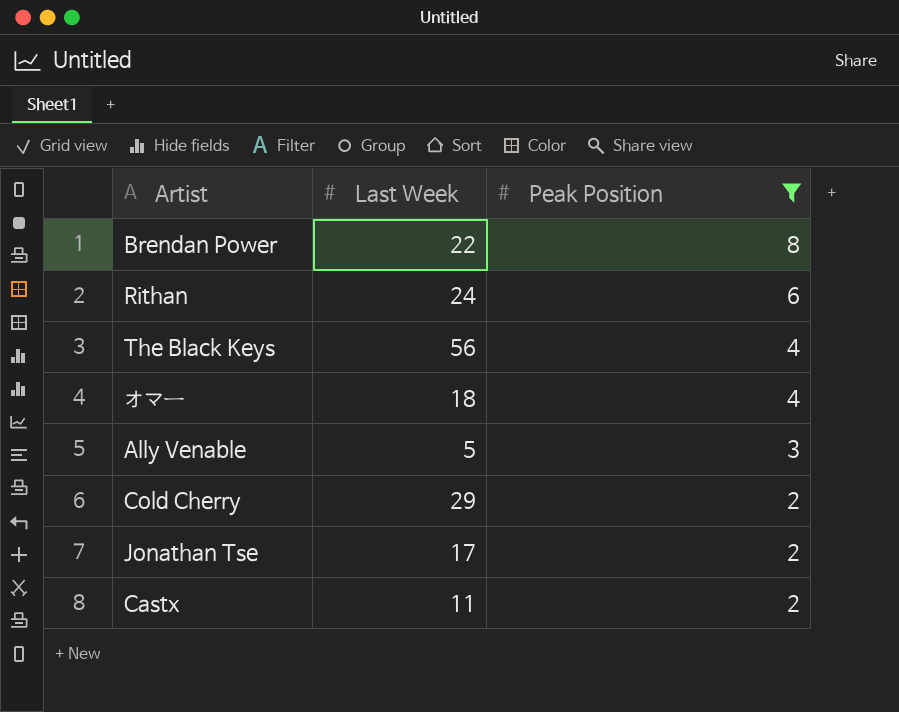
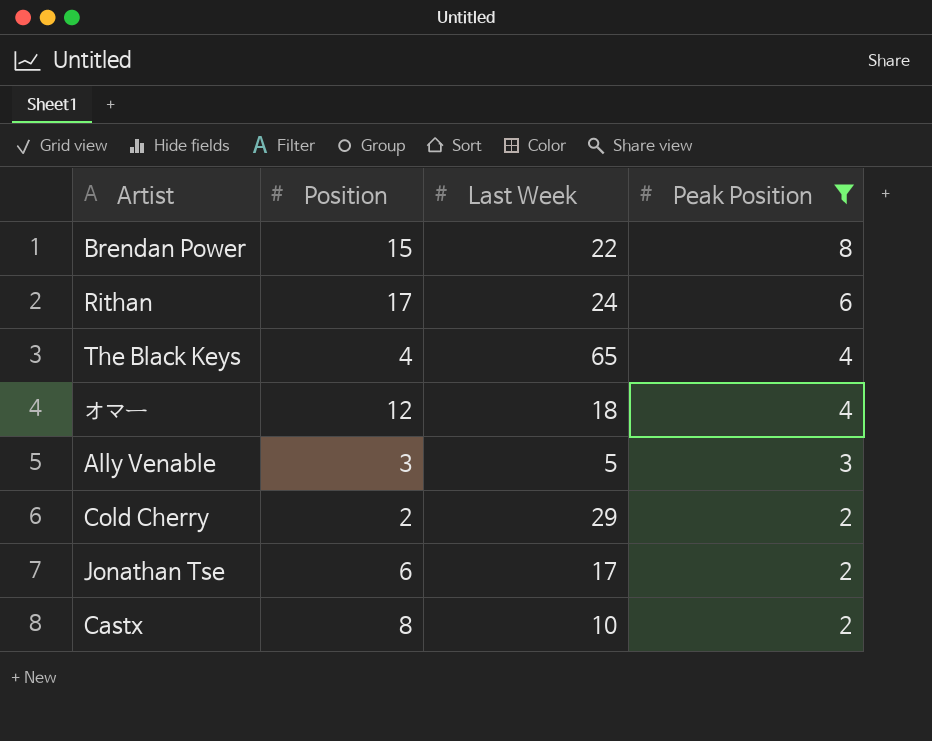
column Position | position: none -> 2
The Black Keys | Last Week: 56 -> 65
Castx | Last Week: 11 -> 10

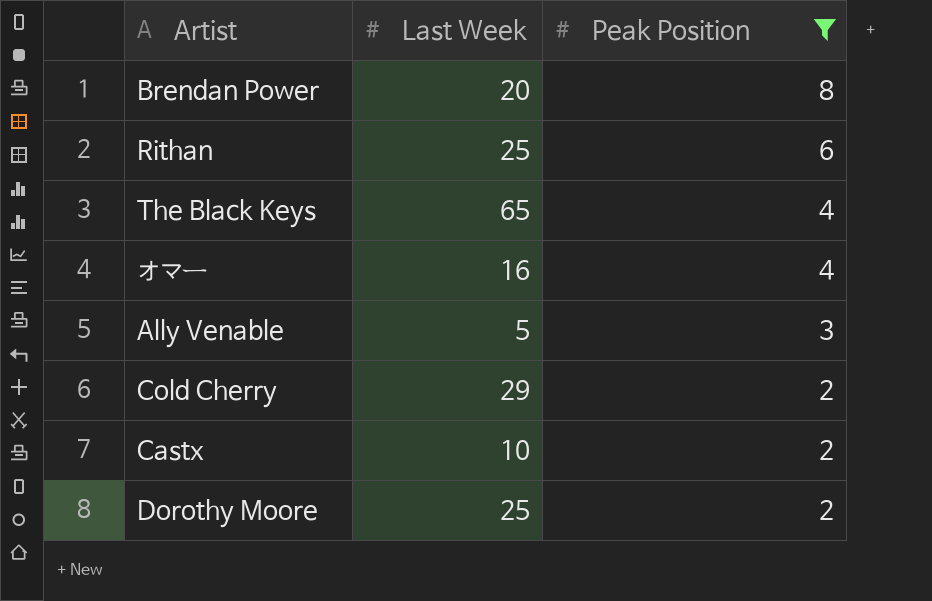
column Position | position: 2 -> none
row Jonathan Tse: 6 | 17 | 2 -> none
Brendan Power | Last Week: 22 -> 20
Rithan | Last Week: 24 -> 25
オマー | Last Week: 18 -> 16
row Dorothy Moore: none -> 25 | 2

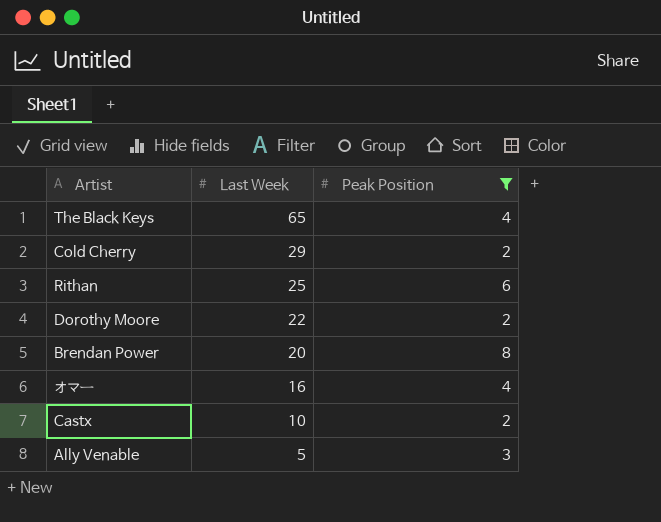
row order: Peak Position descending -> Last Week descending
Dorothy Moore | Last Week: 25 -> 22

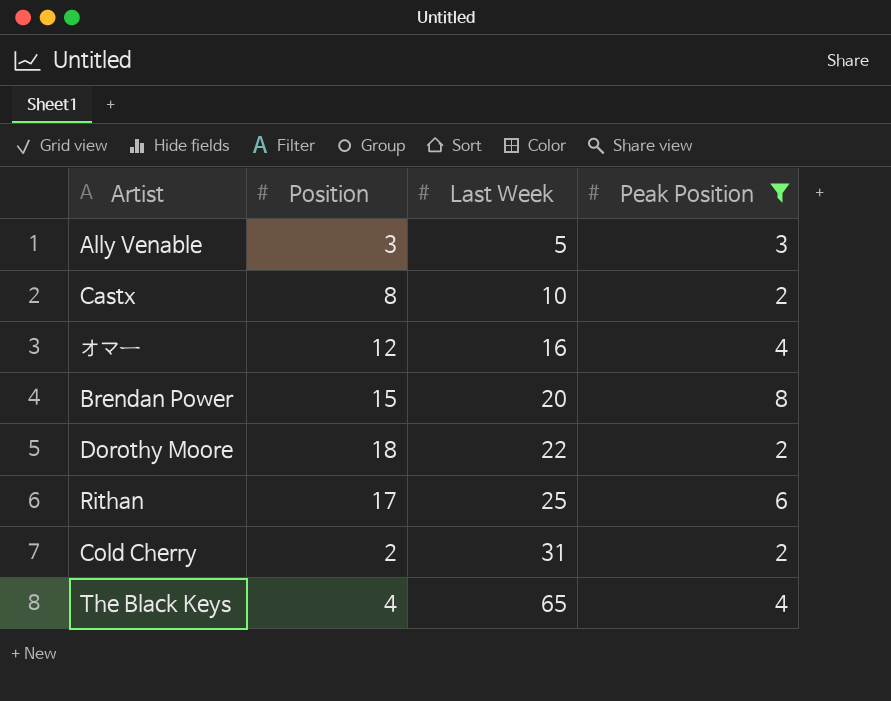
row order: Last Week descending -> Last Week ascending
column Position | position: none -> 2
Cold Cherry | Last Week: 29 -> 31

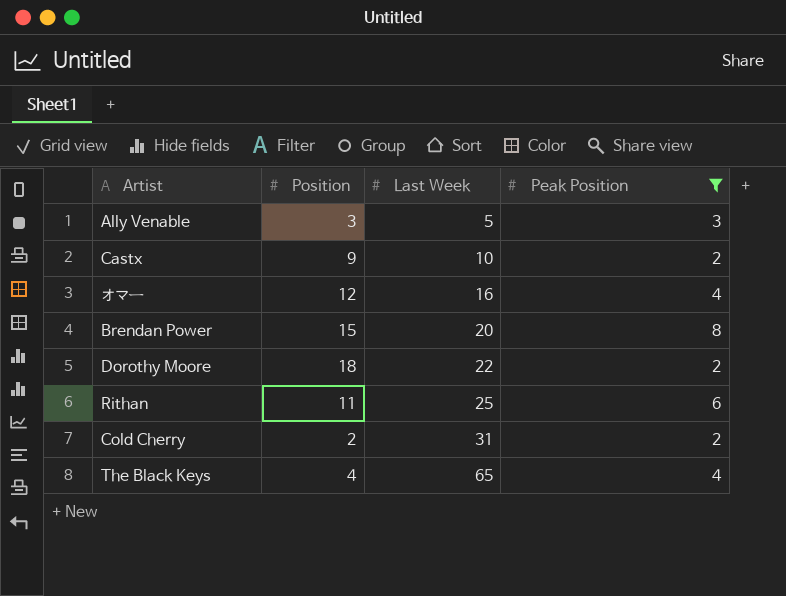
Castx | Position: 8 -> 9
Rithan | Position: 17 -> 11

